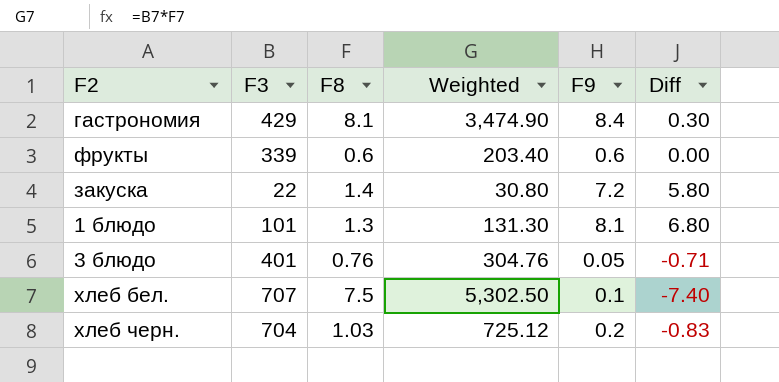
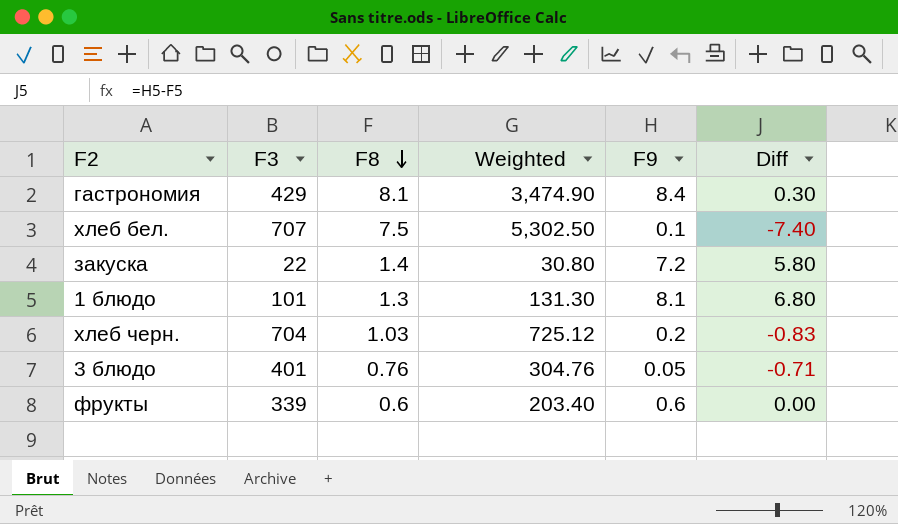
row order: none -> F8 descending

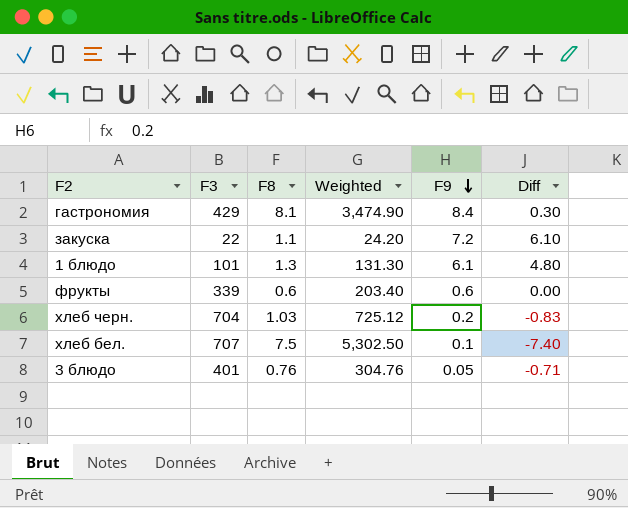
row order: F8 descending -> F9 descending
закуска | F8: 1.4 -> 1.1
закуска | Weighted: 30.80 -> 24.20
закуска | Diff: 5.80 -> 6.10
1 блюдо | F9: 8.1 -> 6.1
1 блюдо | Diff: 6.80 -> 4.80

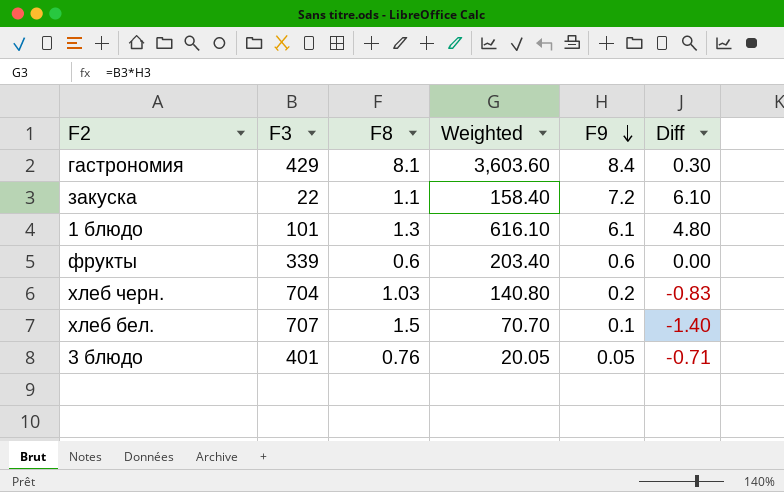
column Weighted | formula: [F3] * [F8] -> [F3] * [F9]
хлеб бел. | F8: 7.5 -> 1.5
хлеб бел. | Diff: -7.40 -> -1.40

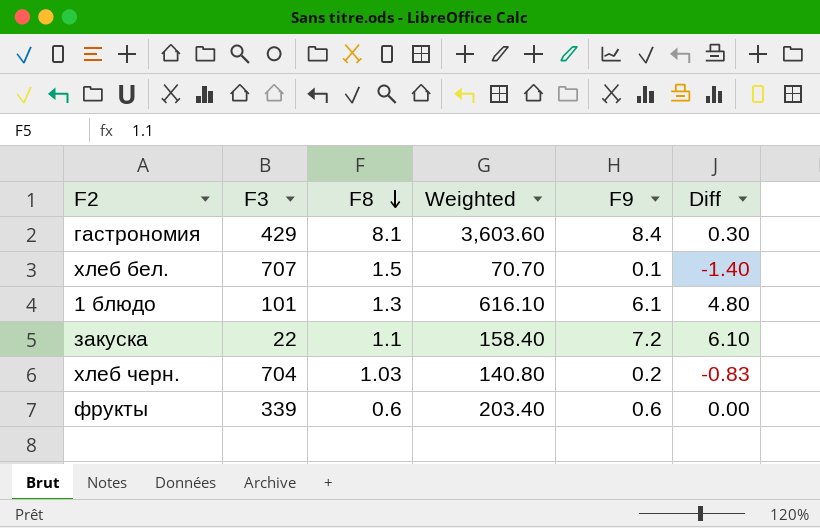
row order: F9 descending -> F8 descending
row 3 блюдо: 401 | 0.76 | 20.05 | 0.05 | -0.71 -> none

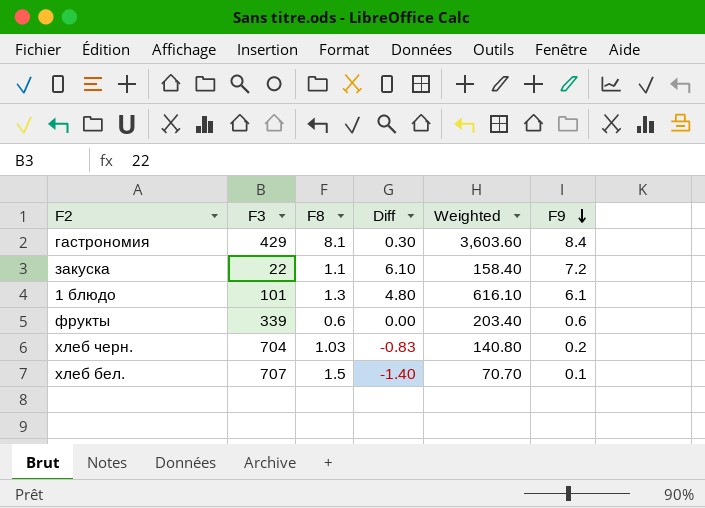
row order: F8 descending -> F9 descending
column Diff | position: 6 -> 4

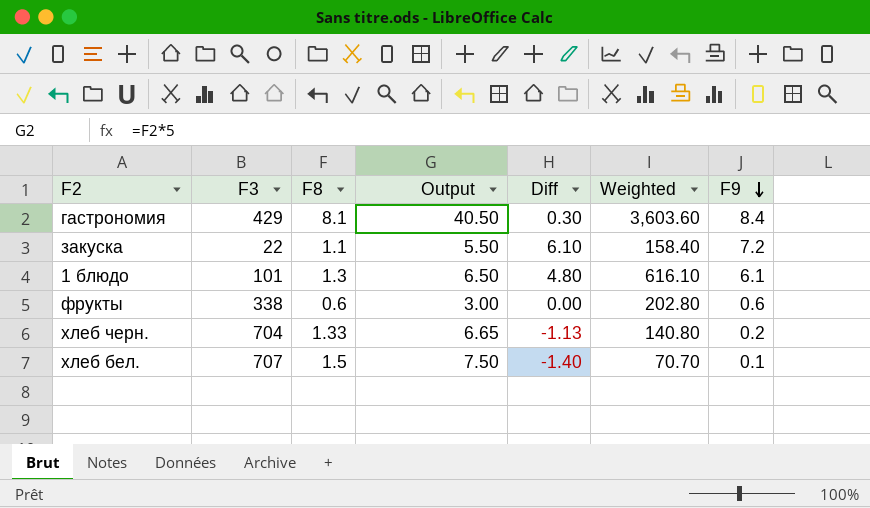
column Output | formula: none -> [F8] * 5
фрукты | F3: 339 -> 338
фрукты | Weighted: 203.40 -> 202.80
хлеб черн. | F8: 1.03 -> 1.33
хлеб черн. | Diff: -0.83 -> -1.13

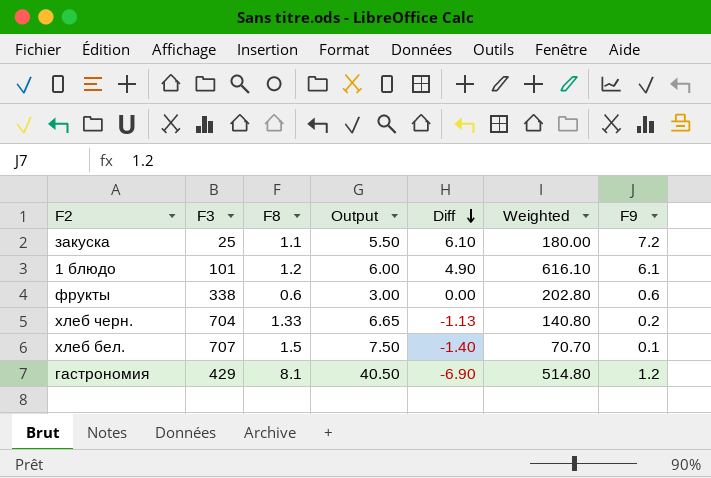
row order: F9 descending -> Diff descending
закуска | F3: 22 -> 25
закуска | Weighted: 158.40 -> 180.00
1 блюдо | F8: 1.3 -> 1.2
1 блюдо | Output: 6.50 -> 6.00
1 блюдо | Diff: 4.80 -> 4.90
гастрономия | Diff: 0.30 -> -6.90
гастрономия | Weighted: 3,603.60 -> 514.80
гастрономия | F9: 8.4 -> 1.2

